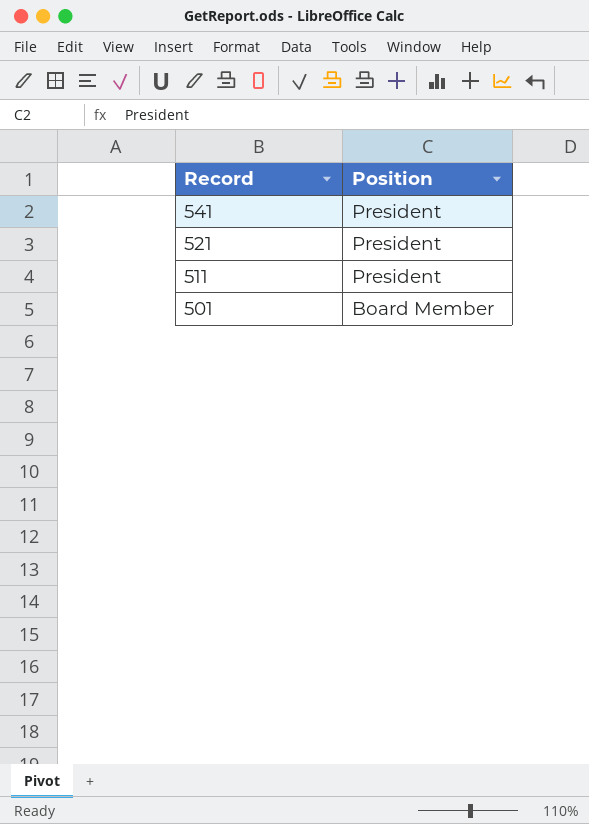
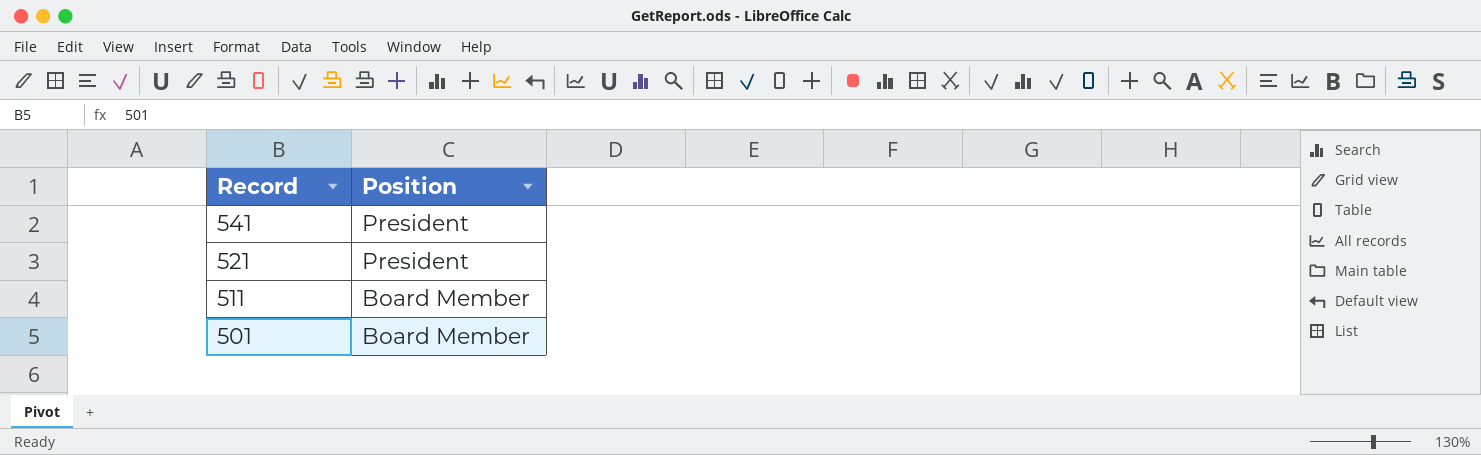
511 | Position: President -> Board Member

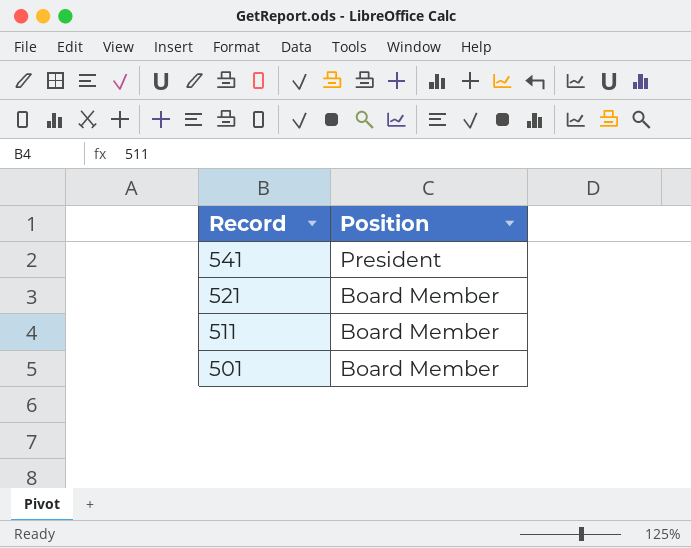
521 | Position: President -> Board Member

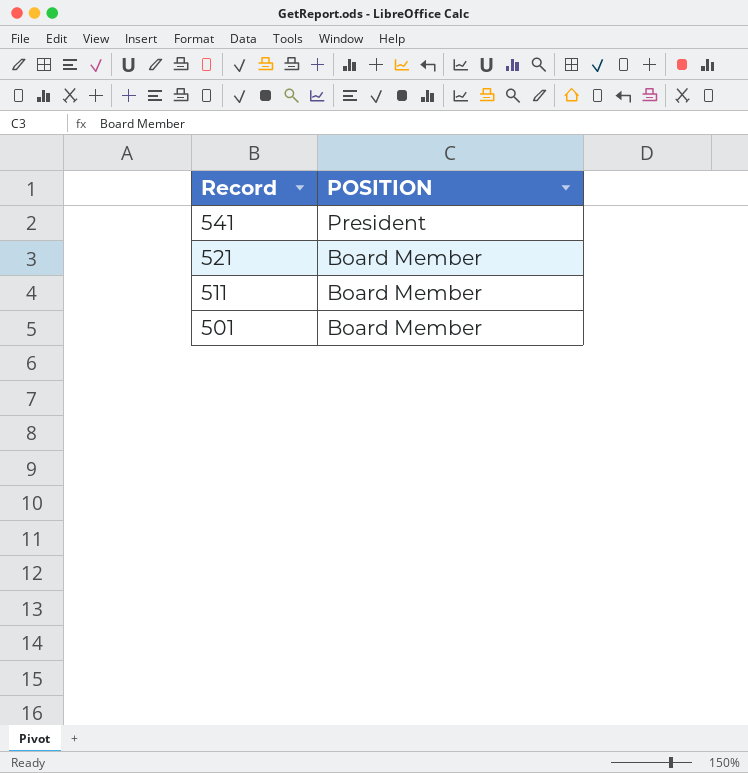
column name: Position -> POSITION

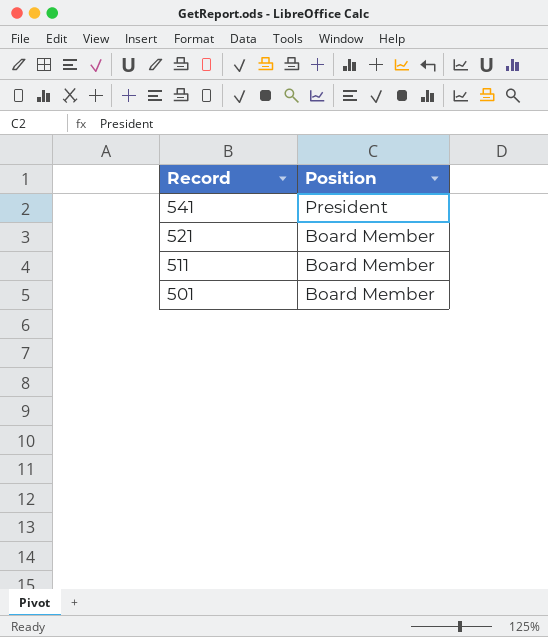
column name: POSITION -> Position

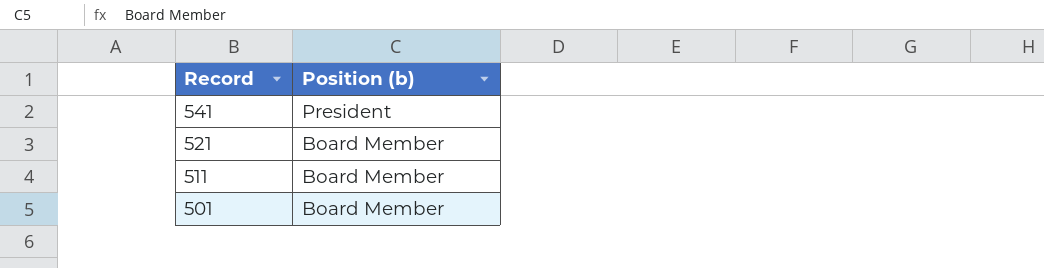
column name: Position -> Position (b)

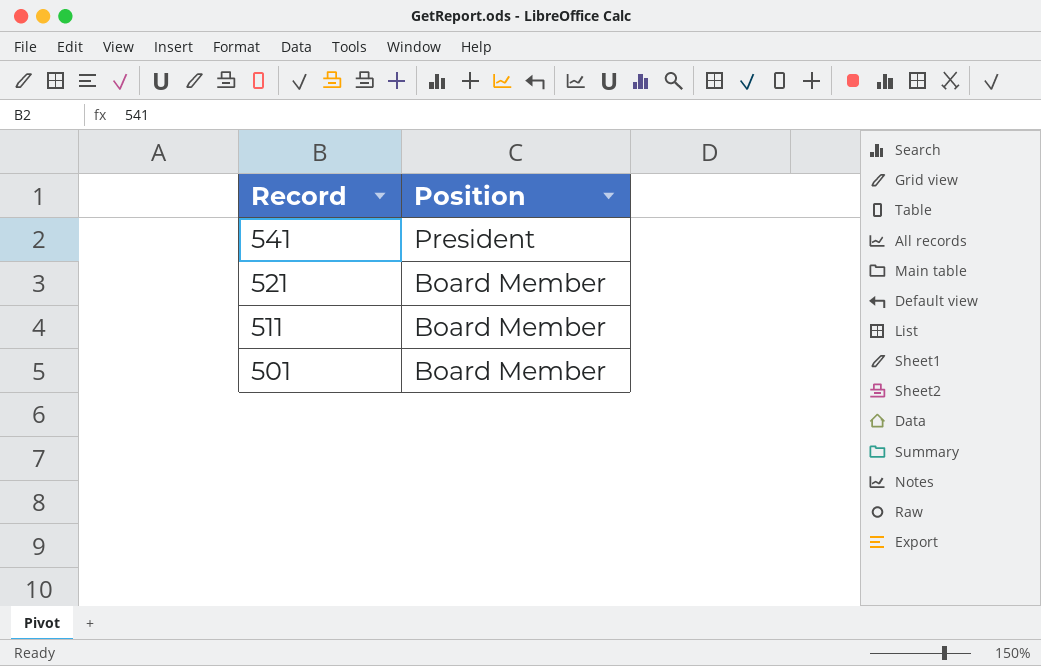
column name: Position (b) -> Position

